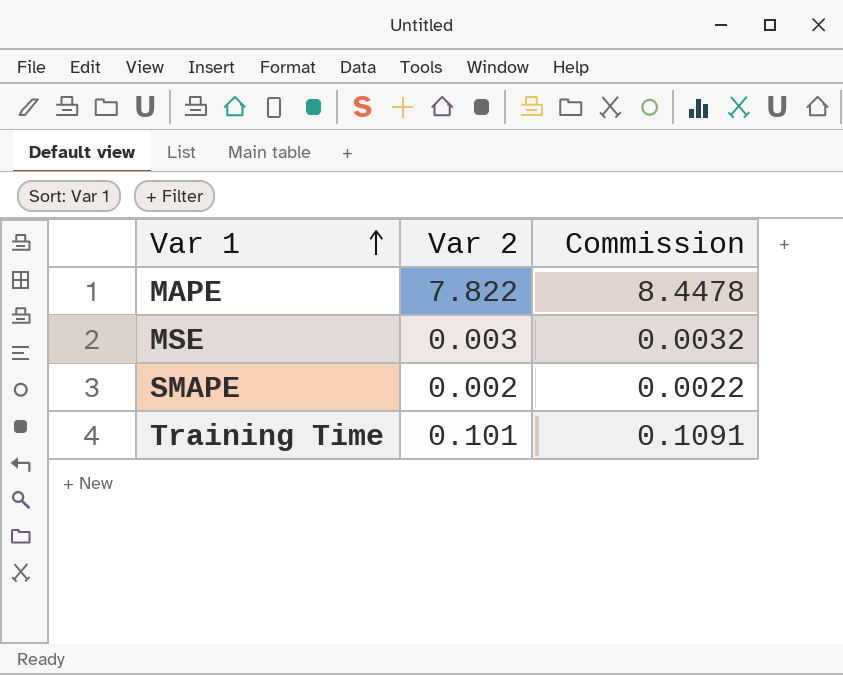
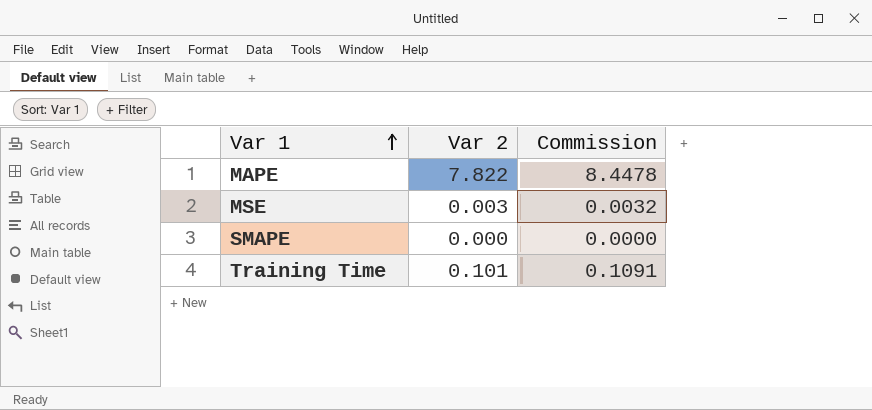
SMAPE | Var 2: 0.002 -> 0.000
SMAPE | Commission: 0.0022 -> 0.0000

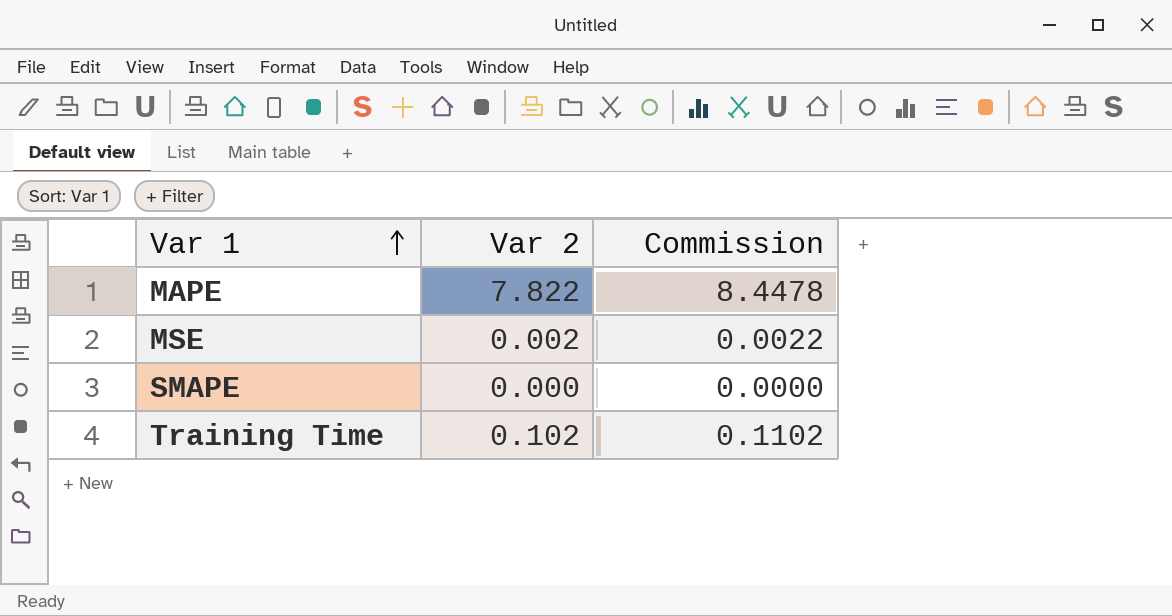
MSE | Var 2: 0.003 -> 0.002
MSE | Commission: 0.0032 -> 0.0022
Training Time | Var 2: 0.101 -> 0.102
Training Time | Commission: 0.1091 -> 0.1102

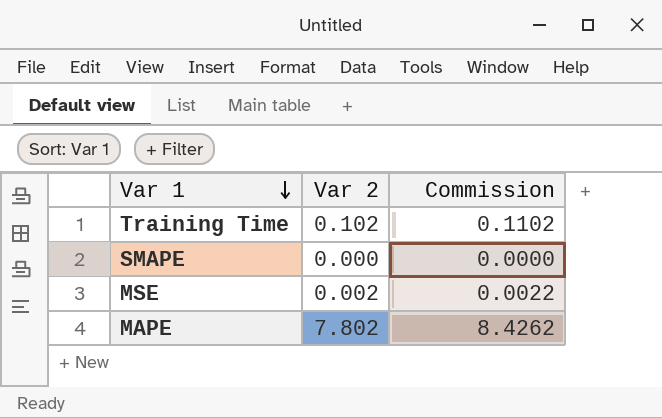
row order: Var 1 ascending -> Var 1 descending
MAPE | Var 2: 7.822 -> 7.802
MAPE | Commission: 8.4478 -> 8.4262

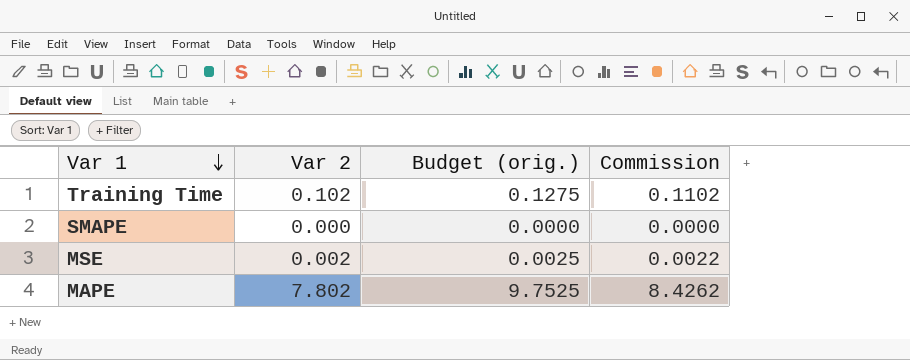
column Budget (orig.) | formula: none -> [Var 2] * 1.25

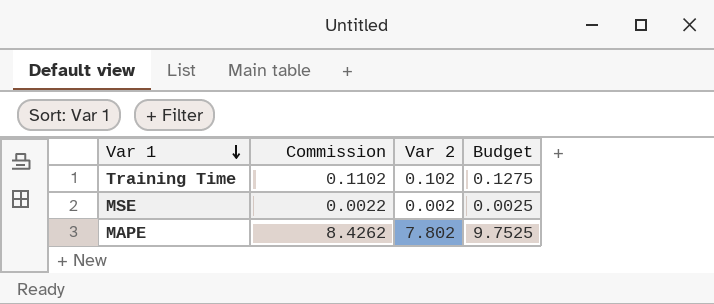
column Commission | position: 4 -> 2
column name: Budget (orig.) -> Budget
row SMAPE: 0.000 | 0.0000 | 0.0000 -> none

